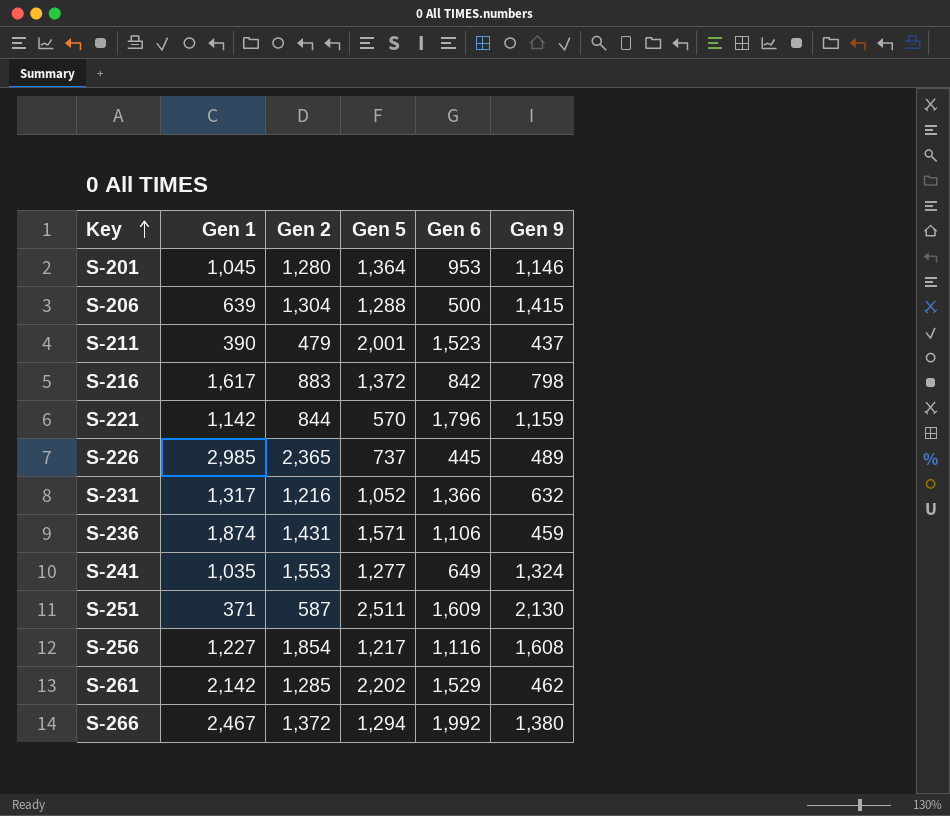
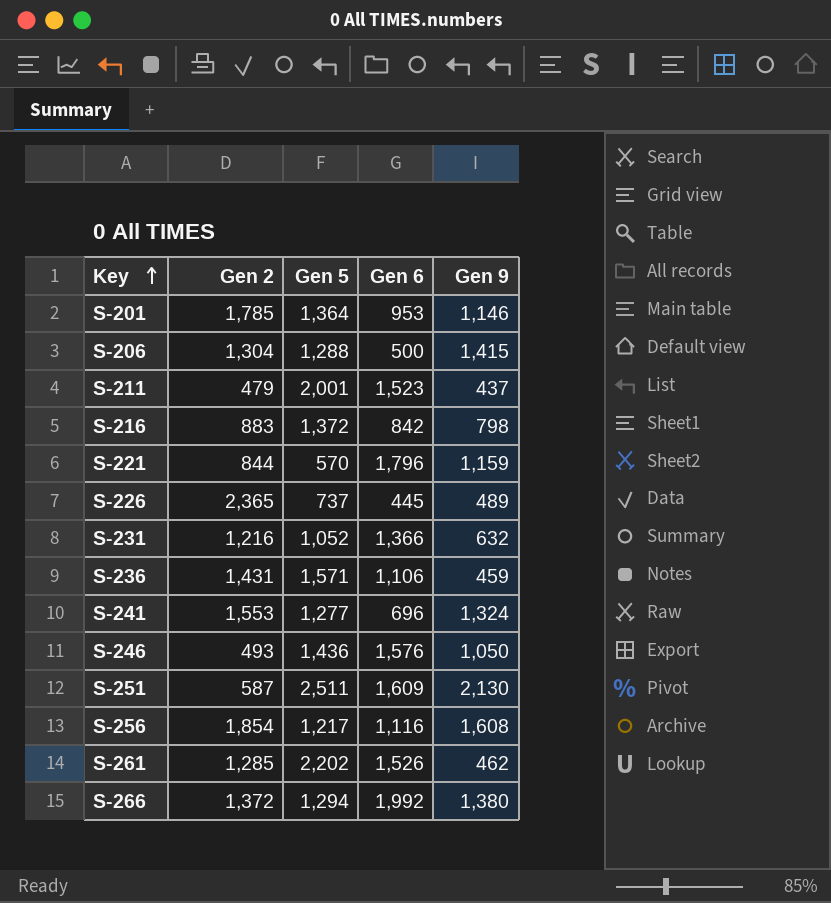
column Gen 1 | position: 2 -> none
S-201 | Gen 2: 1,280 -> 1,785
S-241 | Gen 6: 649 -> 696
row S-246: none -> 493 | 1,436 | 1,576 | 1,050
S-261 | Gen 6: 1,529 -> 1,526

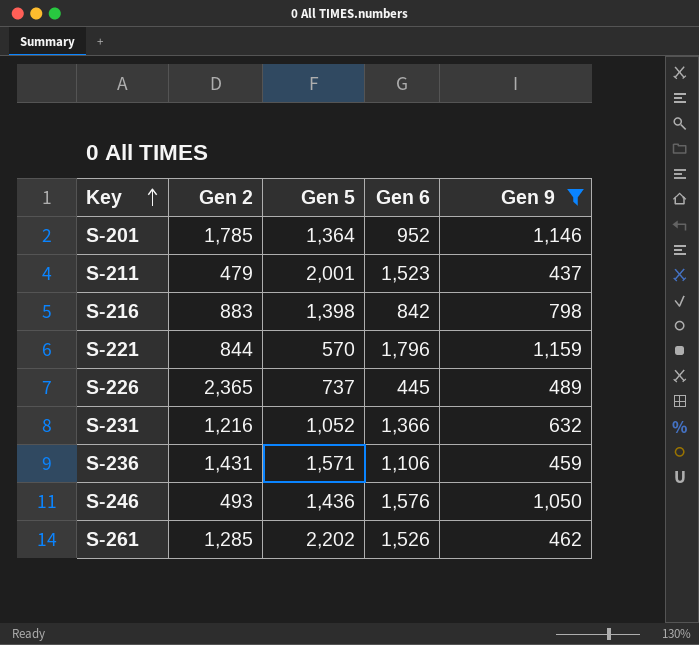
filter: none -> Gen 9 <= 1,159
S-201 | Gen 6: 953 -> 952
S-216 | Gen 5: 1,372 -> 1,398

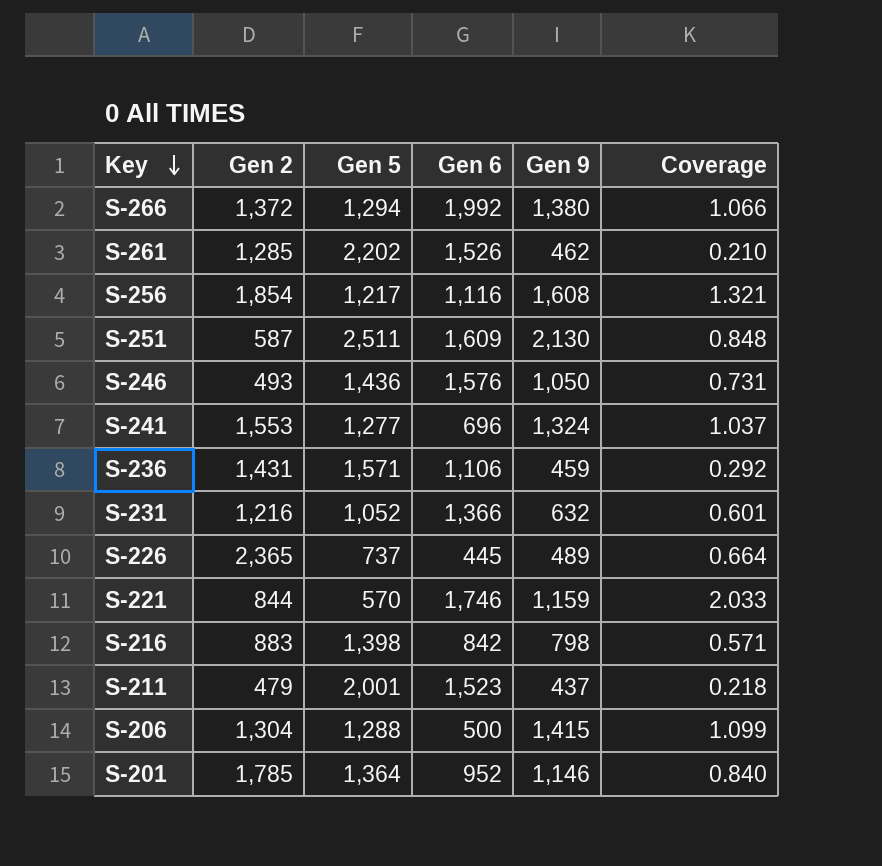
filter: Gen 9 <= 1,159 -> none
row order: Key ascending -> Key descending
column Coverage | formula: none -> [Gen 9] / [Gen 5]
S-221 | Gen 6: 1,796 -> 1,746

